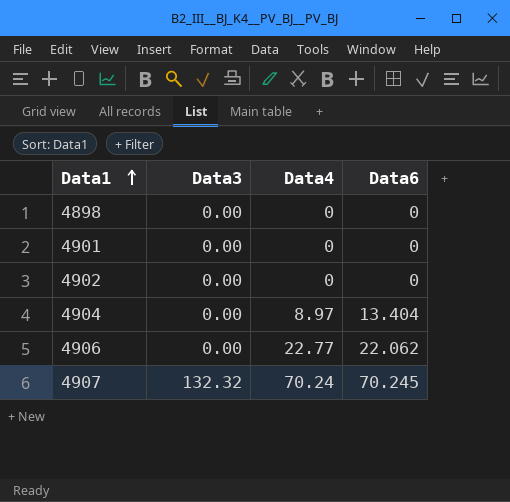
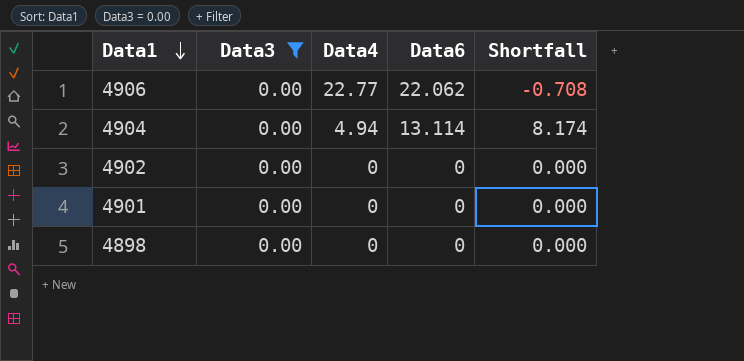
filter: none -> Data3 = 0.00
row order: Data1 ascending -> Data1 descending
column Shortfall | formula: none -> [Data6] - [Data4]
4904 | Data4: 8.97 -> 4.94
4904 | Data6: 13.404 -> 13.114

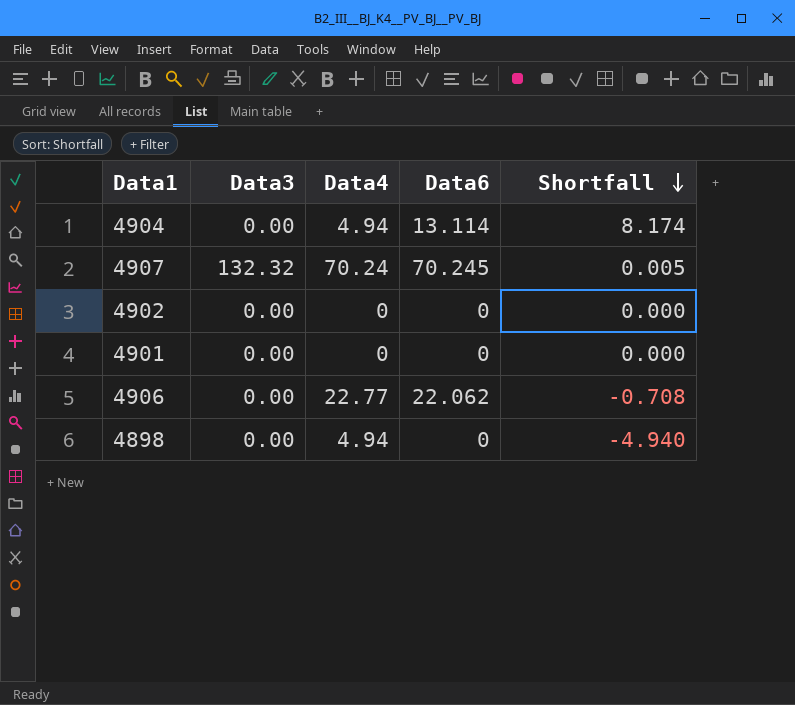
filter: Data3 = 0.00 -> none
row order: Data1 descending -> Shortfall descending
4898 | Data4: 0 -> 4.94
4898 | Shortfall: 0.000 -> -4.940

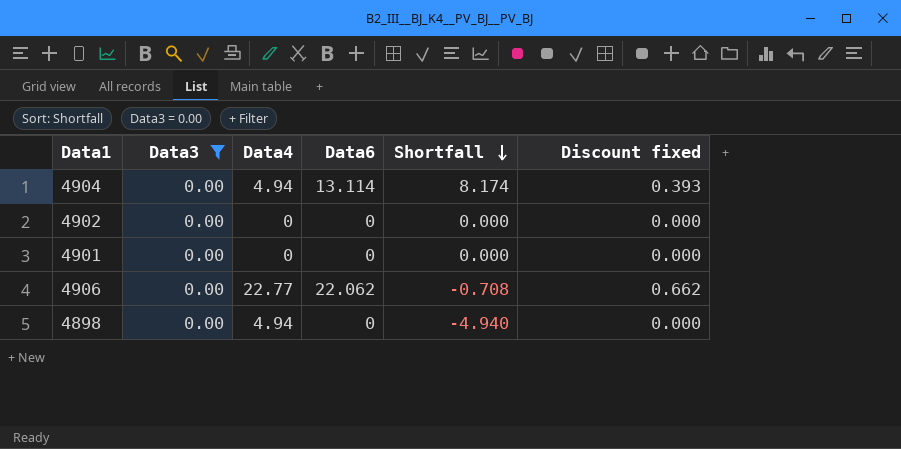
filter: none -> Data3 = 0.00
column Discount fixed | formula: none -> [Data6] * 0.03

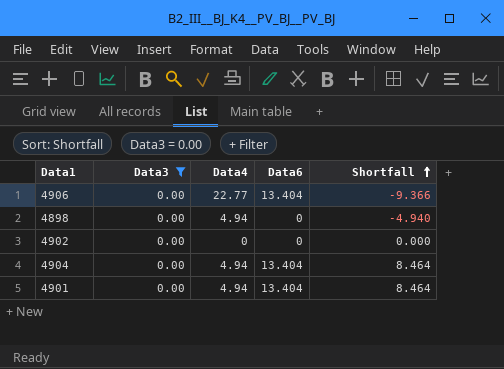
row order: Shortfall descending -> Shortfall ascending
column Discount fixed | formula: [Data6] * 0.03 -> none
4906 | Data6: 22.062 -> 13.404
4906 | Shortfall: -0.708 -> -9.366
4904 | Data6: 13.114 -> 13.404
4904 | Shortfall: 8.174 -> 8.464
4901 | Data4: 0 -> 4.94
4901 | Data6: 0 -> 13.404
4901 | Shortfall: 0.000 -> 8.464

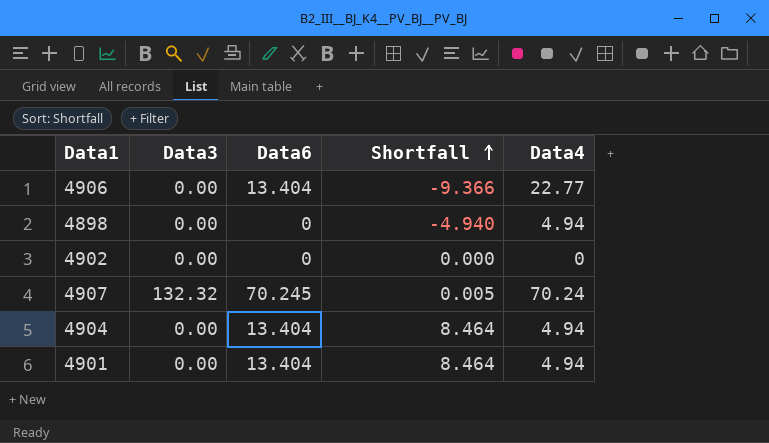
filter: Data3 = 0.00 -> none
column Data4 | position: 3 -> 5

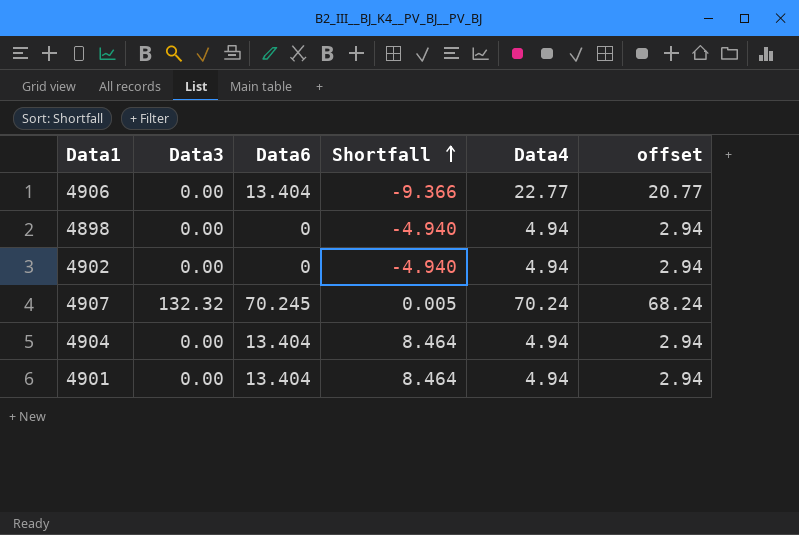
column offset | formula: none -> [Data4] - 2
4902 | Shortfall: 0.000 -> -4.940
4902 | Data4: 0 -> 4.94

